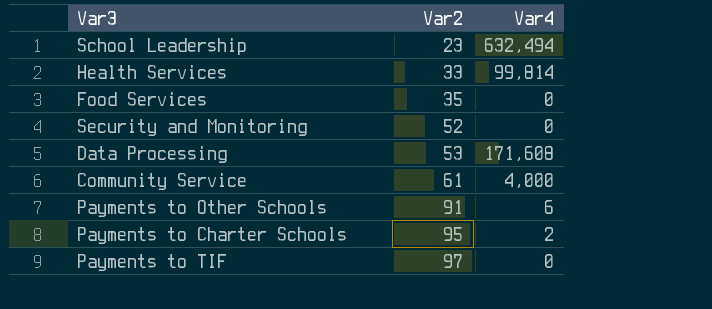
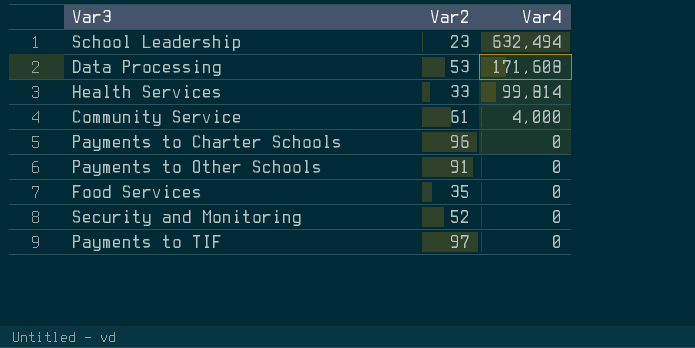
row order: Var2 ascending -> Var4 descending
Payments to Charter Schools | Var2: 95 -> 96
Payments to Charter Schools | Var4: 2 -> 0
Payments to Other Schools | Var4: 6 -> 0

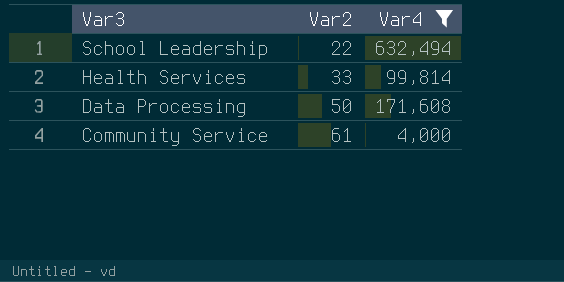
filter: none -> Var4 != 0
row order: Var4 descending -> Var3 descending
School Leadership | Var2: 23 -> 22
Data Processing | Var2: 53 -> 50

